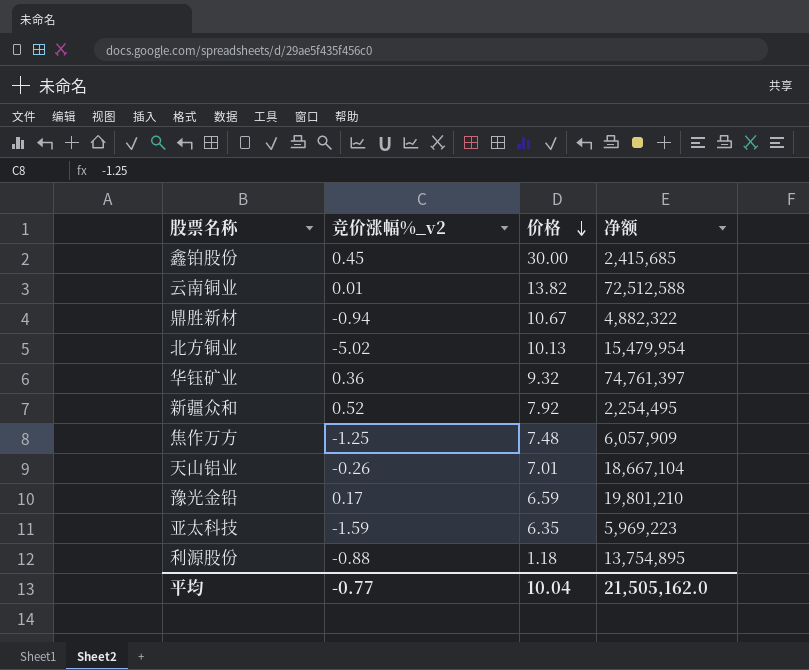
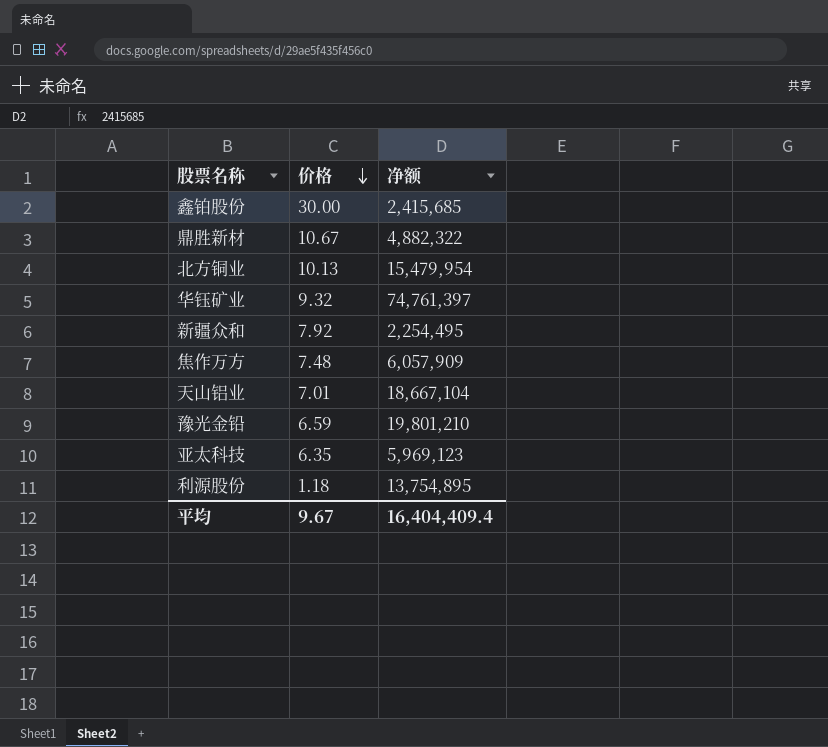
column 竞价涨幅%_v2 | position: 2 -> none
row 云南铜业: 0.01 | 13.82 | 72,512,588 -> none
亚太科技 | 净额: 5,969,223 -> 5,969,123
平均 | 价格: 10.04 -> 9.67
平均 | 净额: 21,505,162.0 -> 16,404,409.4

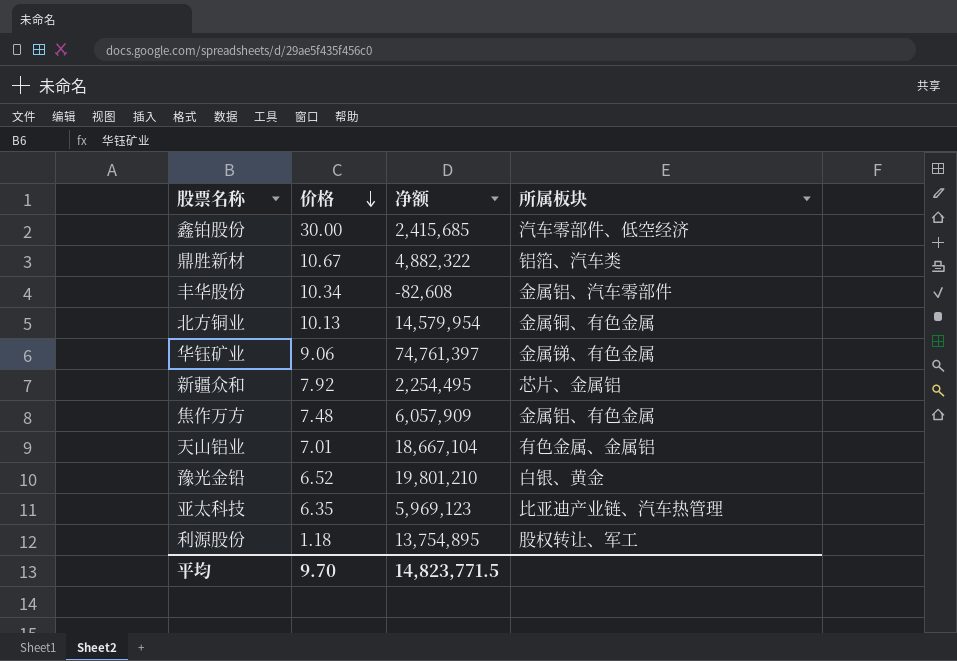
column 所属板块 | position: none -> 4
row 丰华股份: none -> 10.34 | -82,608 | 金属铝、汽车零部件
北方铜业 | 净额: 15,479,954 -> 14,579,954
华钰矿业 | 价格: 9.32 -> 9.06
豫光金铅 | 价格: 6.59 -> 6.52
平均 | 价格: 9.67 -> 9.70
平均 | 净额: 16,404,409.4 -> 14,823,771.5

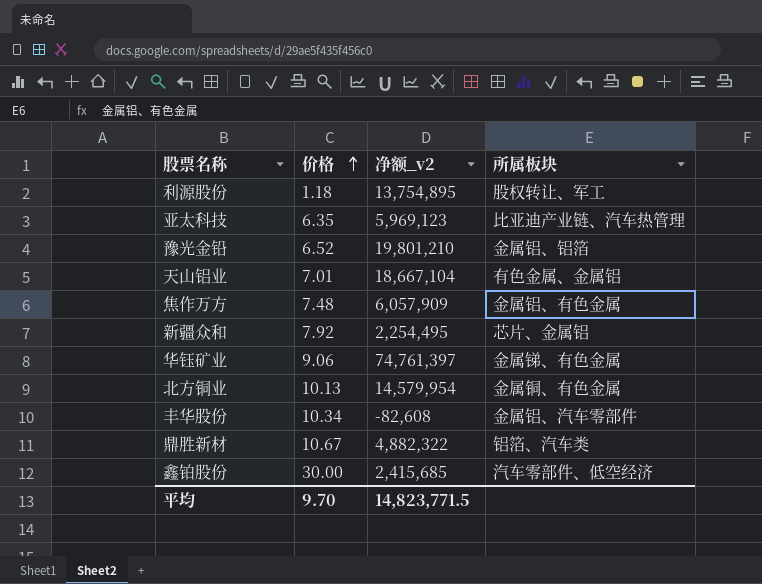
row order: 价格 descending -> 价格 ascending
column name: 净额 -> 净额_v2
豫光金铅 | 所属板块: 白银、黄金 -> 金属铝、铝箔

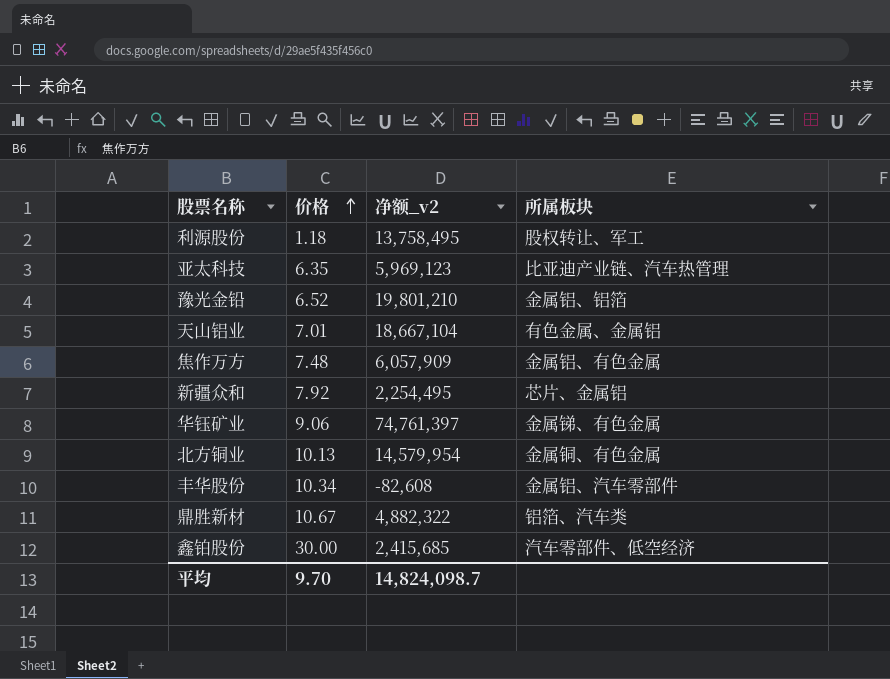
利源股份 | 净额_v2: 13,754,895 -> 13,758,495
平均 | 净额_v2: 14,823,771.5 -> 14,824,098.7

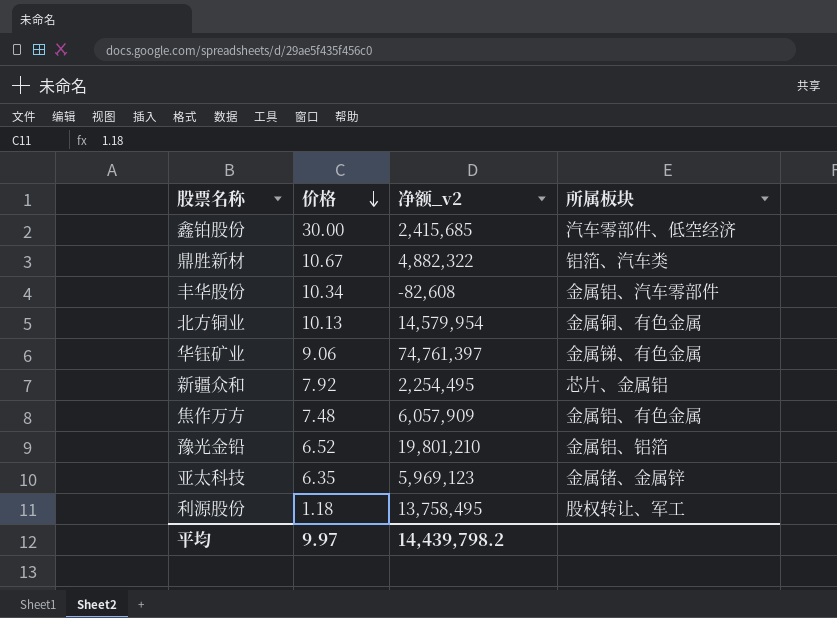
row order: 价格 ascending -> 价格 descending
row 天山铝业: 7.01 | 18,667,104 | 有色金属、金属铝 -> none
亚太科技 | 所属板块: 比亚迪产业链、汽车热管理 -> 金属锗、金属锌
平均 | 价格: 9.70 -> 9.97
平均 | 净额_v2: 14,824,098.7 -> 14,439,798.2

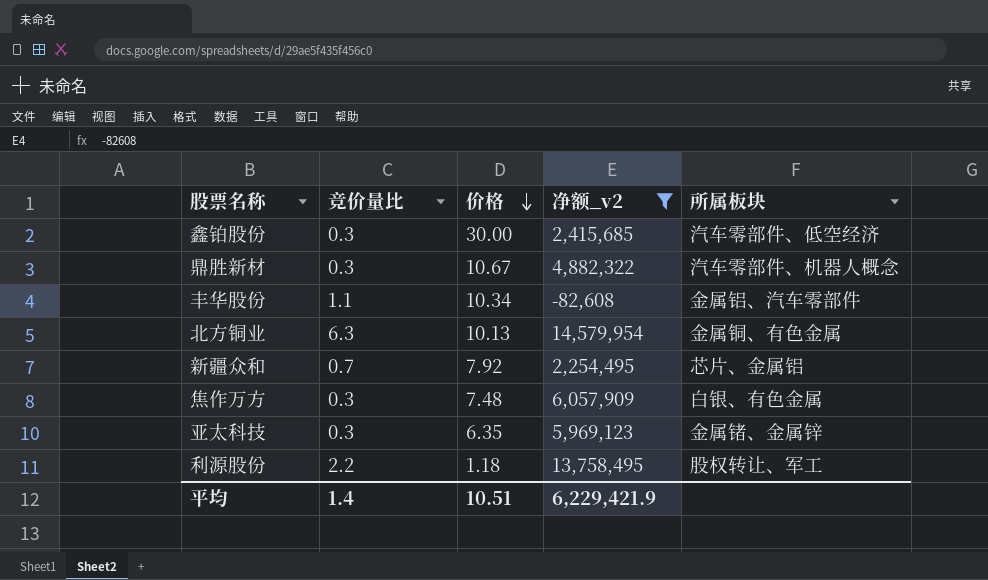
filter: none -> 净额_v2 <= 14,579,954
column 竞价量比 | position: none -> 2
鼎胜新材 | 所属板块: 铝箔、汽车类 -> 汽车零部件、机器人概念
焦作万方 | 所属板块: 金属铝、有色金属 -> 白银、有色金属
平均 | 价格: 9.97 -> 10.51
平均 | 净额_v2: 14,439,798.2 -> 6,229,421.9

